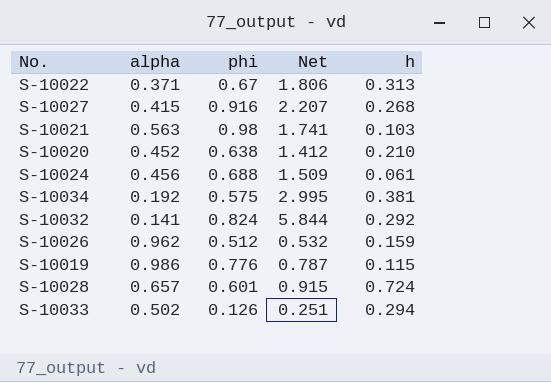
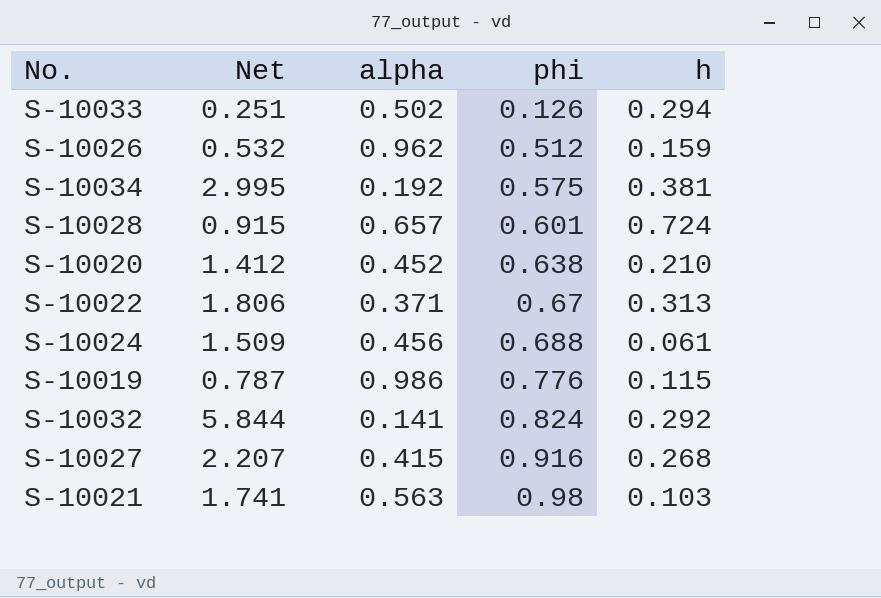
row order: none -> phi ascending
column Net | position: 4 -> 2

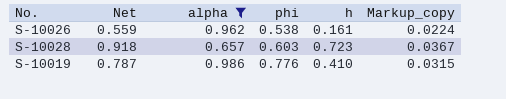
filter: none -> alpha >= 0.657
column Markup_copy | formula: none -> [Net] * 0.04
S-10026 | Net: 0.532 -> 0.559
S-10026 | phi: 0.512 -> 0.538
S-10026 | h: 0.159 -> 0.161
S-10028 | Net: 0.915 -> 0.918
S-10028 | phi: 0.601 -> 0.603
S-10028 | h: 0.724 -> 0.723
S-10019 | h: 0.115 -> 0.410

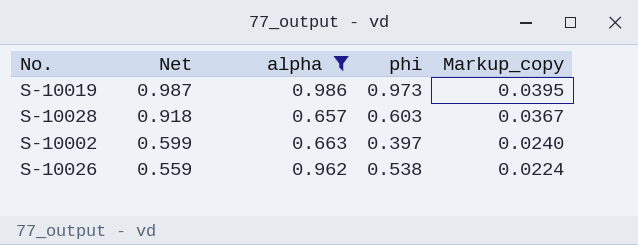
row order: phi ascending -> Net descending
column h | position: 5 -> none
S-10019 | Net: 0.787 -> 0.987
S-10019 | phi: 0.776 -> 0.973
S-10019 | Markup_copy: 0.0315 -> 0.0395
row S-10002: none -> 0.599 | 0.663 | 0.397 | 0.0240

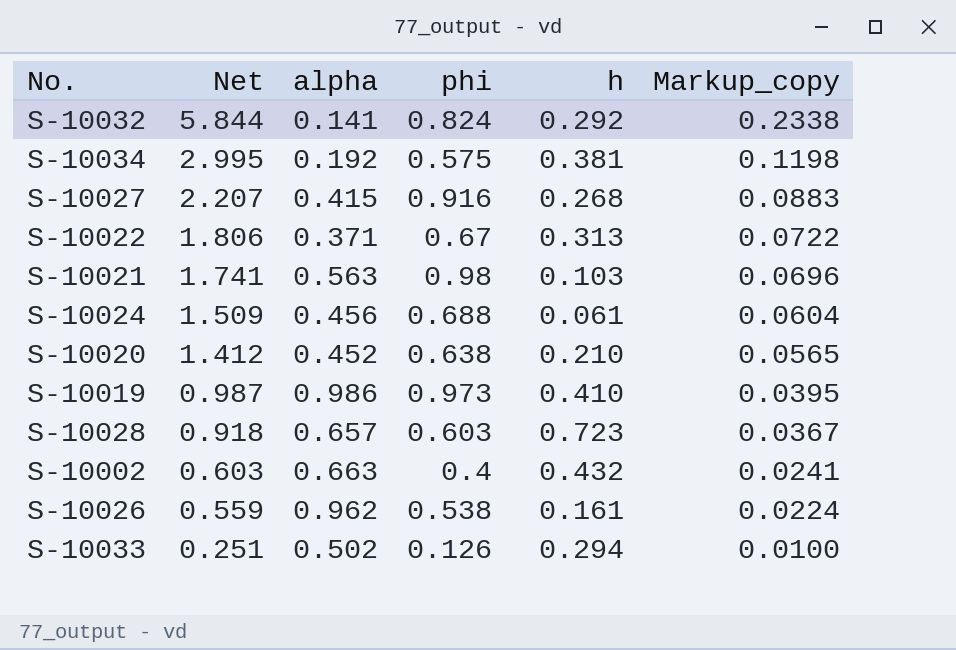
filter: alpha >= 0.657 -> none
column h | position: none -> 5
S-10002 | Net: 0.599 -> 0.603
S-10002 | phi: 0.397 -> 0.4
S-10002 | Markup_copy: 0.0240 -> 0.0241

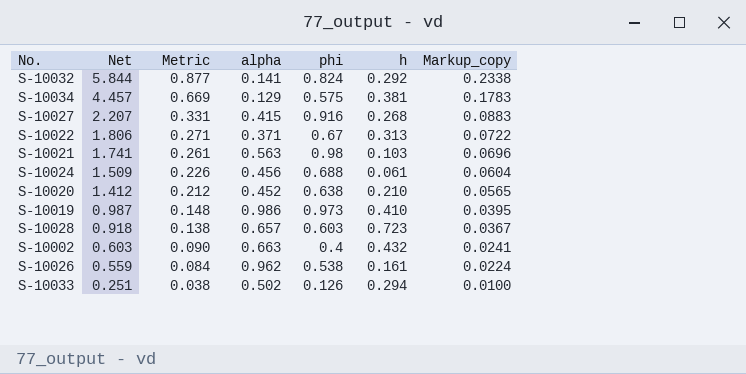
column Metric | formula: none -> [Net] * 0.15
S-10034 | Net: 2.995 -> 4.457
S-10034 | alpha: 0.192 -> 0.129
S-10034 | Markup_copy: 0.1198 -> 0.1783

